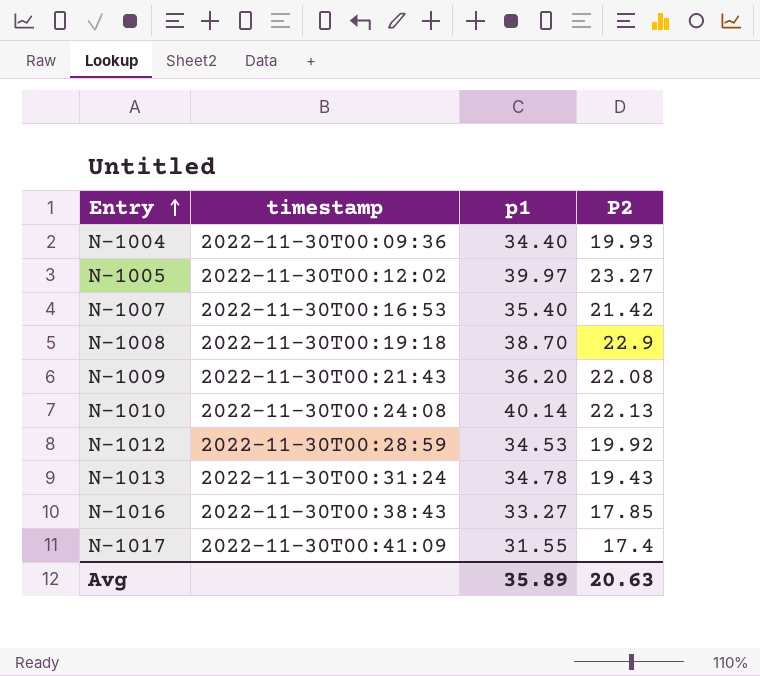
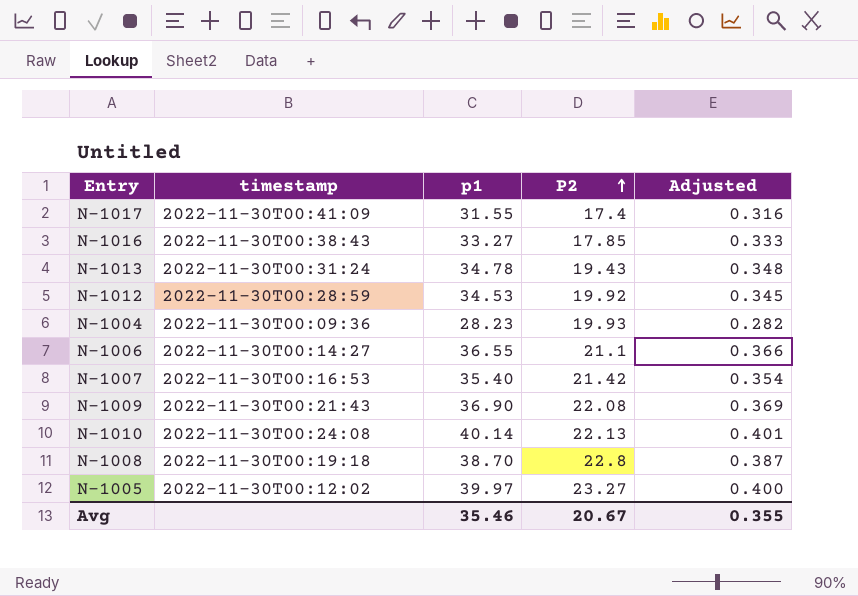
row order: Entry ascending -> P2 ascending
column Adjusted | formula: none -> [p1] * 0.01
N-1004 | p1: 34.40 -> 28.23
row N-1006: none -> 2022-11-30T00:14:27 | 36.55 | 21.1 | 0.366
N-1009 | p1: 36.20 -> 36.90
N-1008 | P2: 22.9 -> 22.8
Avg | p1: 35.89 -> 35.46
Avg | P2: 20.63 -> 20.67

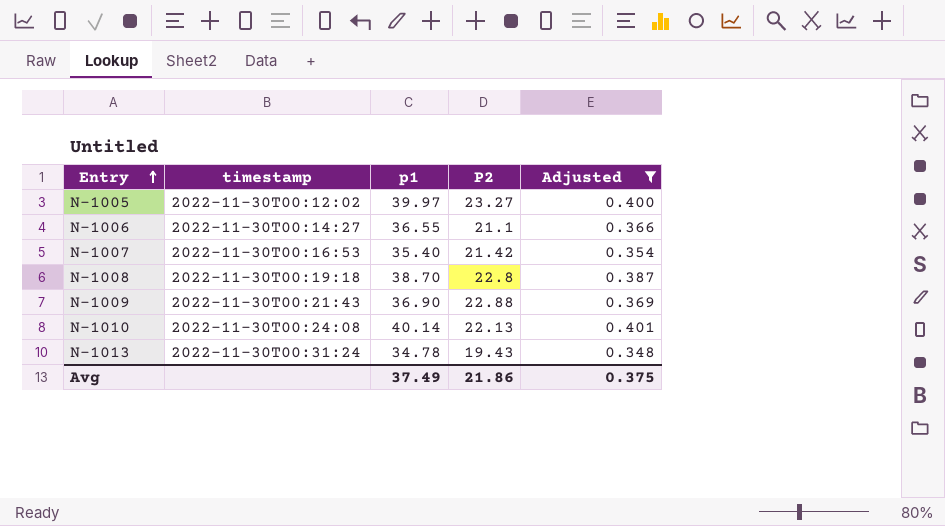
filter: none -> Adjusted >= 0.348
row order: P2 ascending -> Entry ascending
N-1009 | P2: 22.08 -> 22.88
Avg | p1: 35.46 -> 37.49
Avg | P2: 20.67 -> 21.86
Avg | Adjusted: 0.355 -> 0.375

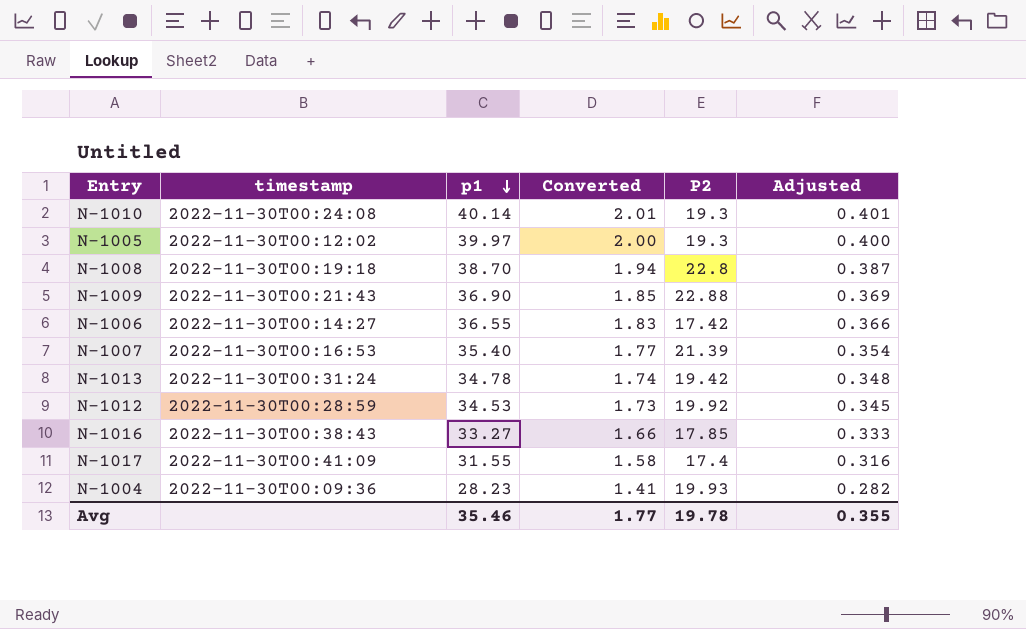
filter: Adjusted >= 0.348 -> none
row order: Entry ascending -> p1 descending
column Converted | formula: none -> [p1] * 0.05
N-1010 | P2: 22.13 -> 19.3
N-1005 | P2: 23.27 -> 19.3
N-1006 | P2: 21.1 -> 17.42
N-1007 | P2: 21.42 -> 21.39
N-1013 | P2: 19.43 -> 19.42
Avg | p1: 37.49 -> 35.46
Avg | P2: 21.86 -> 19.78
Avg | Adjusted: 0.375 -> 0.355

